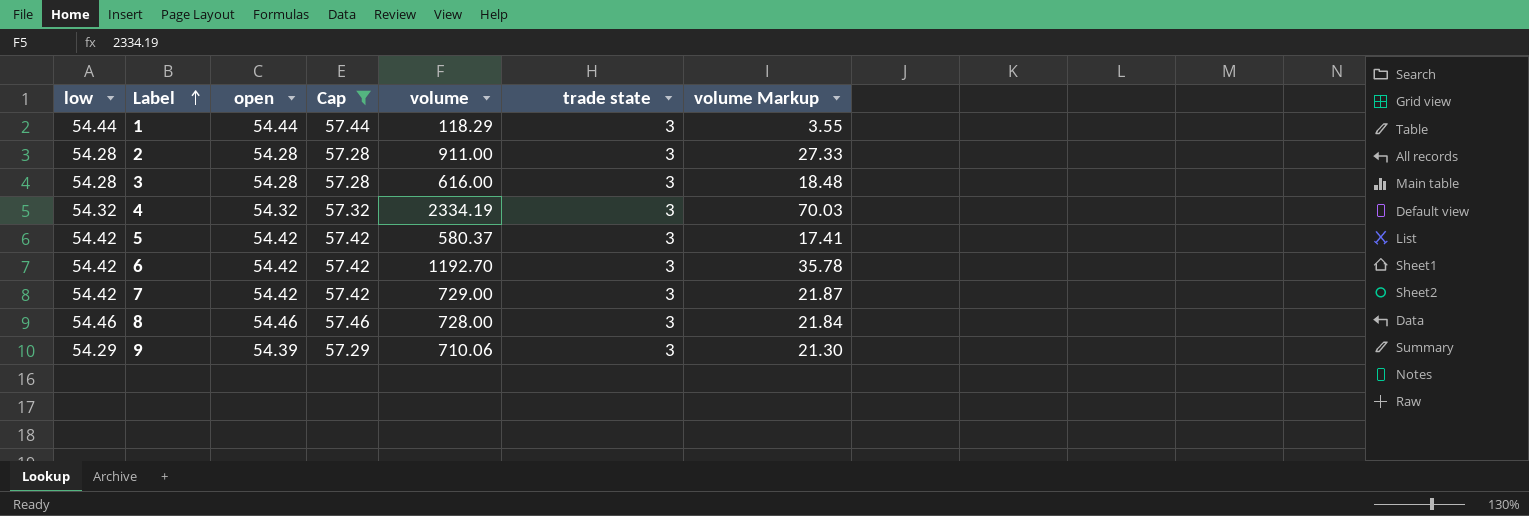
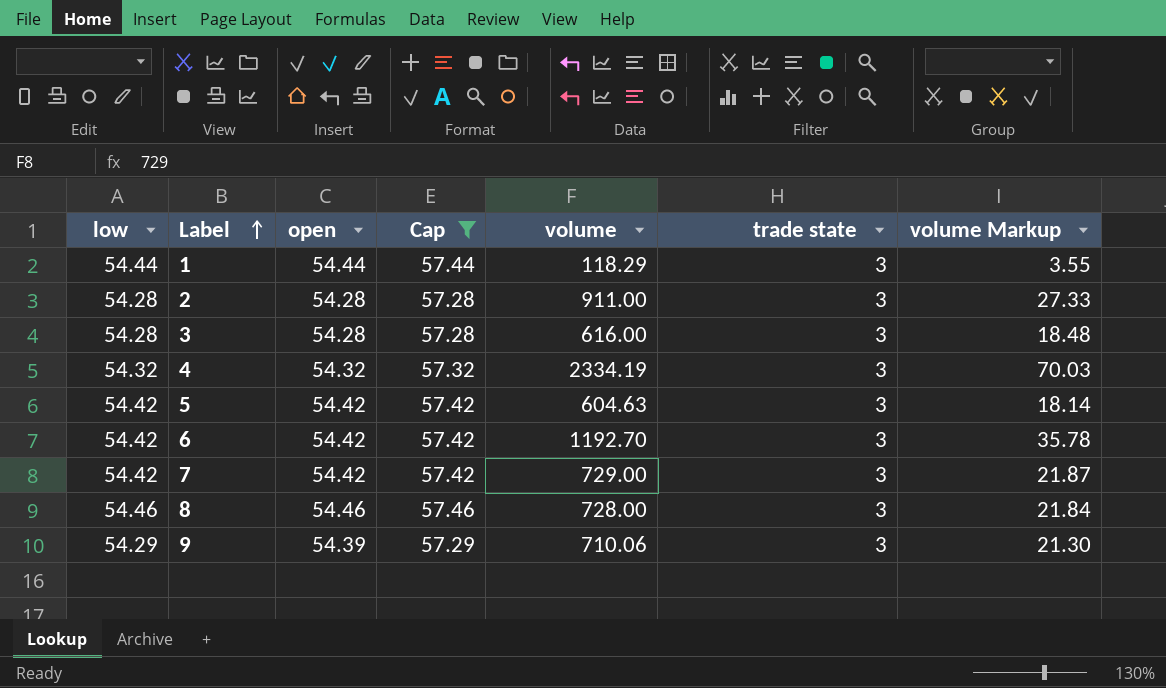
5 | volume: 580.37 -> 604.63
5 | volume Markup: 17.41 -> 18.14

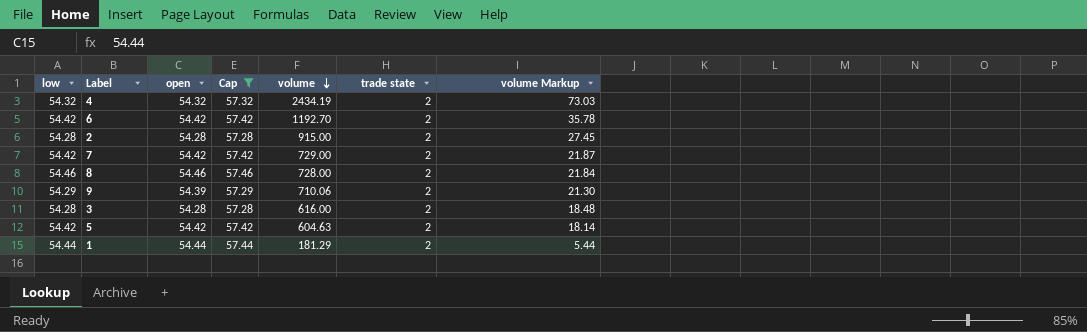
row order: Label ascending -> volume descending
4 | volume: 2334.19 -> 2434.19
4 | trade state: 3 -> 2
4 | volume Markup: 70.03 -> 73.03
6 | trade state: 3 -> 2
2 | volume: 911.00 -> 915.00
2 | trade state: 3 -> 2
2 | volume Markup: 27.33 -> 27.45
7 | trade state: 3 -> 2
8 | trade state: 3 -> 2
9 | trade state: 3 -> 2
3 | trade state: 3 -> 2
5 | trade state: 3 -> 2
1 | volume: 118.29 -> 181.29
1 | trade state: 3 -> 2
1 | volume Markup: 3.55 -> 5.44

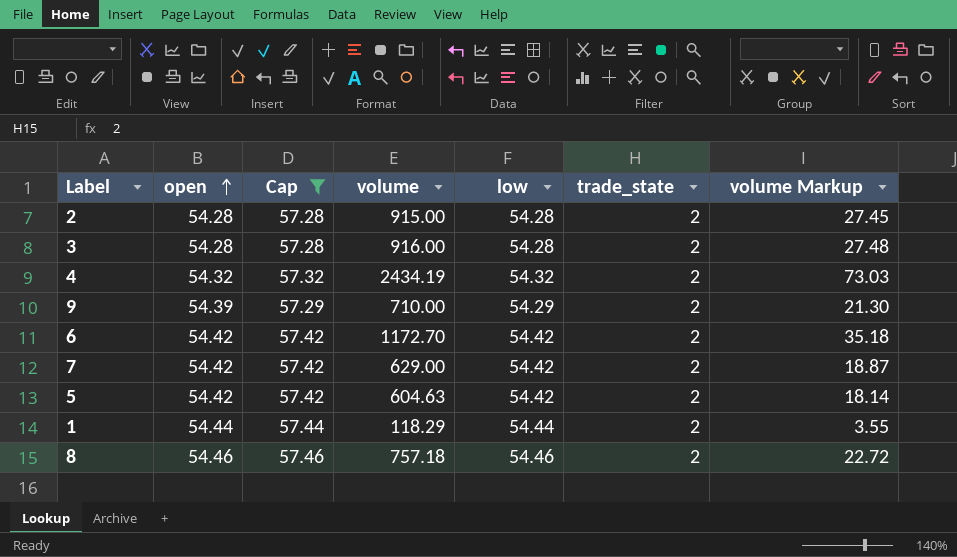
row order: volume descending -> open ascending
column low | position: 1 -> 5
column name: trade state -> trade_state
3 | volume: 616.00 -> 916.00
3 | volume Markup: 18.48 -> 27.48
9 | volume: 710.06 -> 710.00
6 | volume: 1192.70 -> 1172.70
6 | volume Markup: 35.78 -> 35.18
7 | volume: 729.00 -> 629.00
7 | volume Markup: 21.87 -> 18.87
1 | volume: 181.29 -> 118.29
1 | volume Markup: 5.44 -> 3.55
8 | volume: 728.00 -> 757.18
8 | volume Markup: 21.84 -> 22.72

